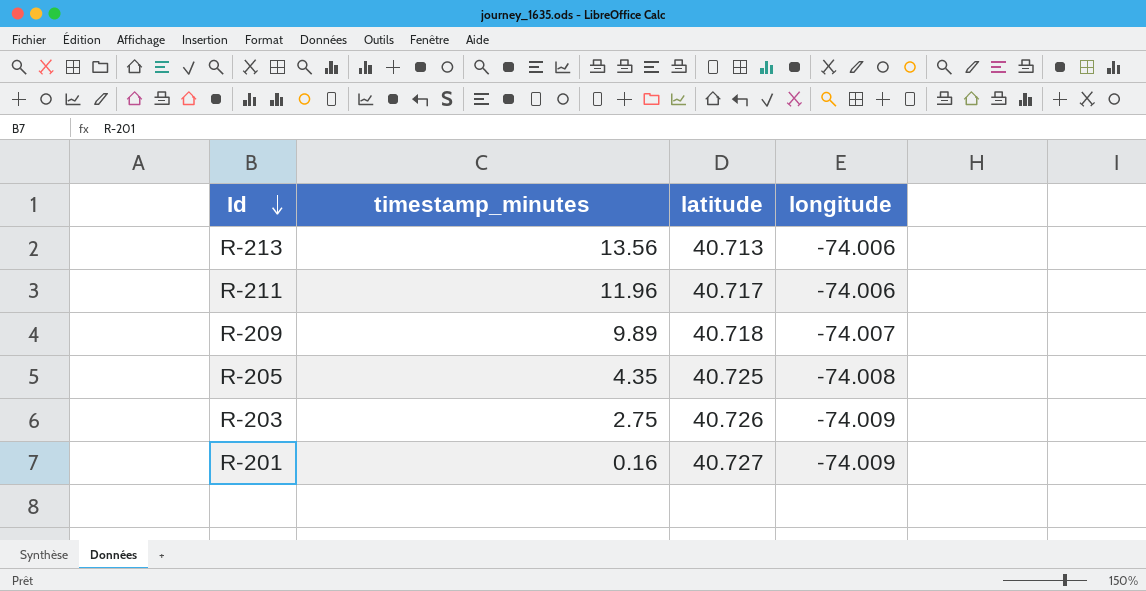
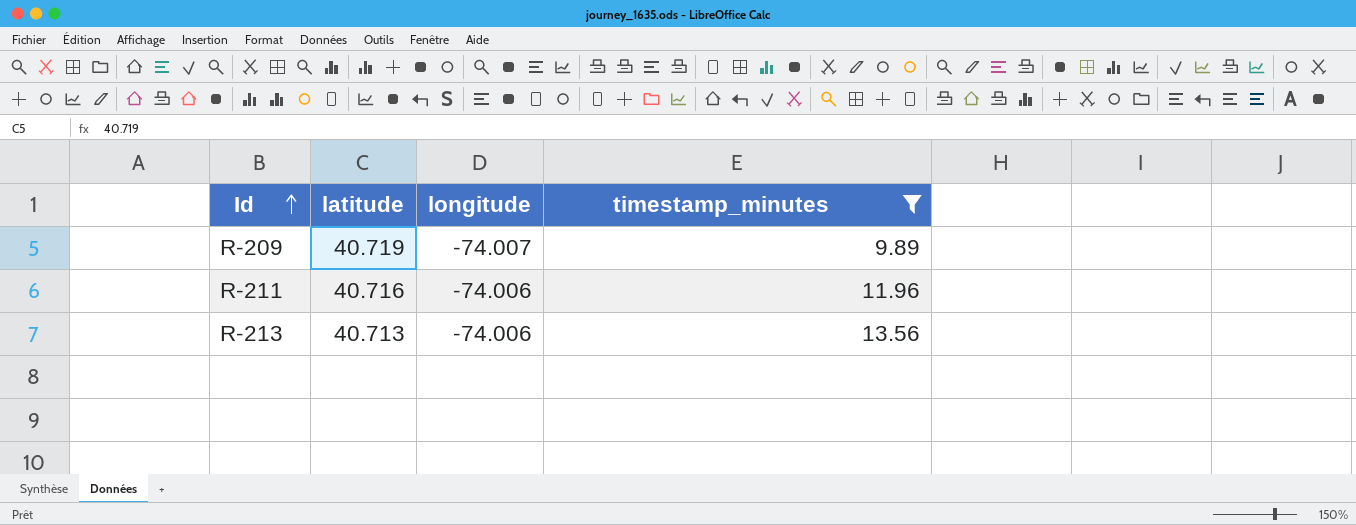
filter: none -> timestamp_minutes >= 9.89
row order: Id descending -> Id ascending
column timestamp_minutes | position: 2 -> 4
R-209 | latitude: 40.718 -> 40.719
R-211 | latitude: 40.717 -> 40.716

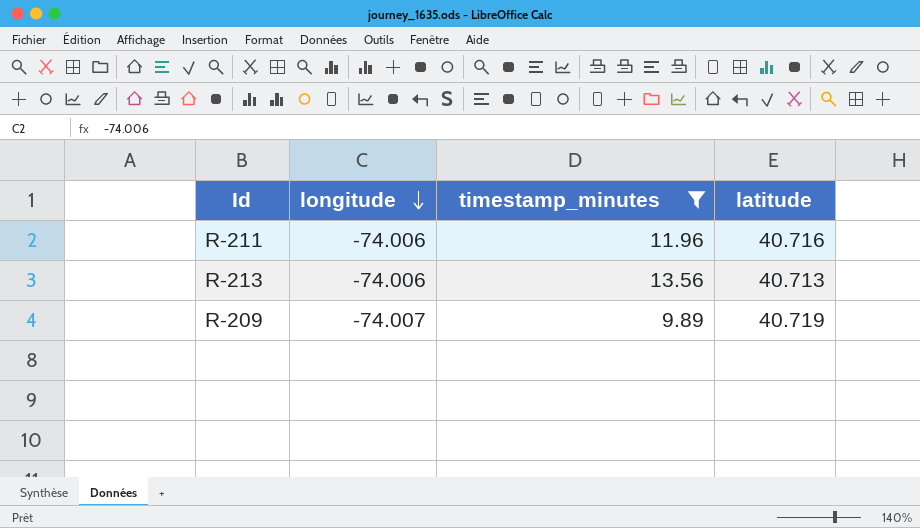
row order: Id ascending -> longitude descending
column latitude | position: 2 -> 4

